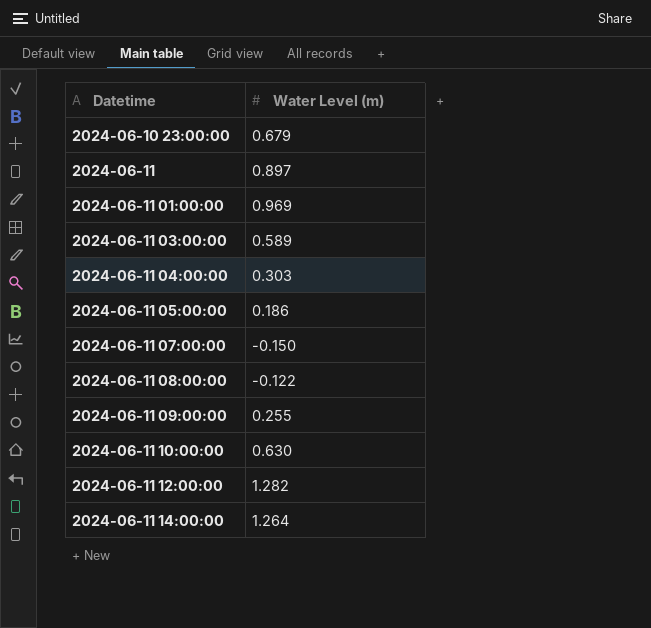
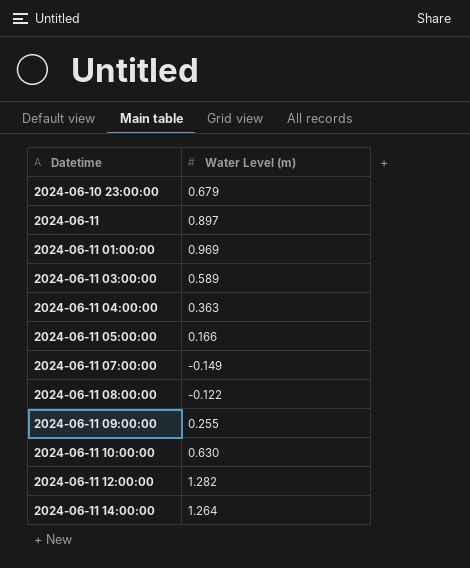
2024-06-11 04:00:00 | Water Level (m): 0.303 -> 0.363
2024-06-11 05:00:00 | Water Level (m): 0.186 -> 0.166
2024-06-11 07:00:00 | Water Level (m): -0.150 -> -0.149

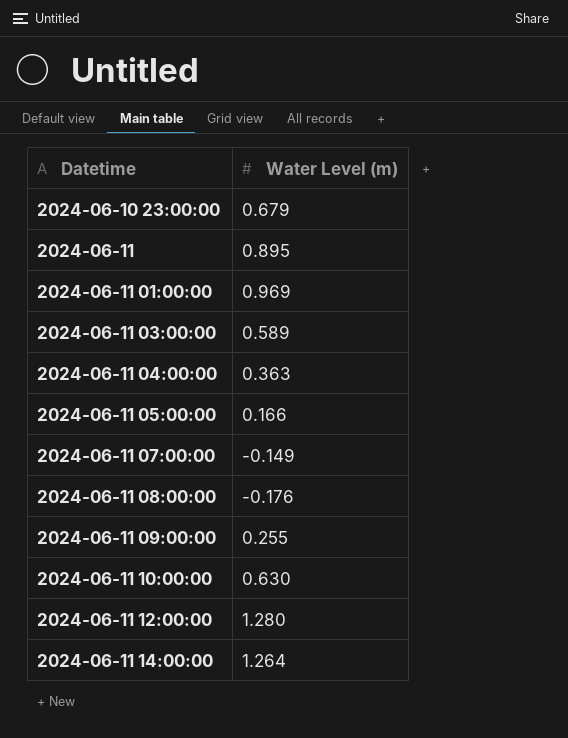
2024-06-11 | Water Level (m): 0.897 -> 0.895
2024-06-11 08:00:00 | Water Level (m): -0.122 -> -0.176
2024-06-11 12:00:00 | Water Level (m): 1.282 -> 1.280

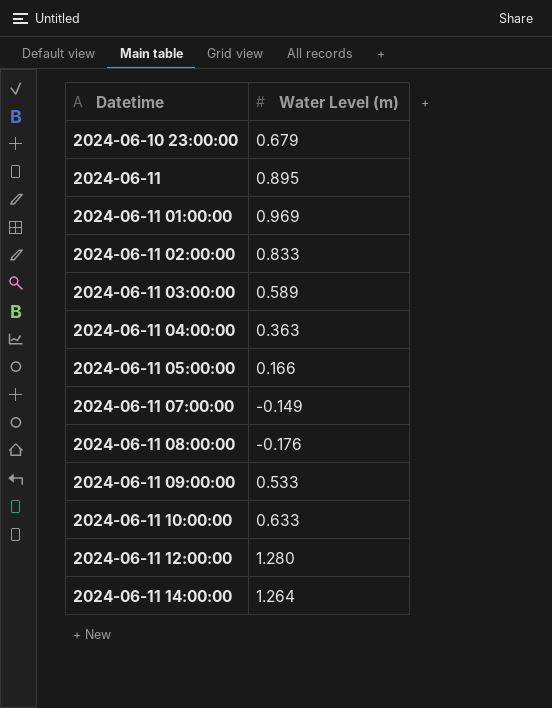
row 2024-06-11 02:00:00: none -> 0.833
2024-06-11 09:00:00 | Water Level (m): 0.255 -> 0.533
2024-06-11 10:00:00 | Water Level (m): 0.630 -> 0.633

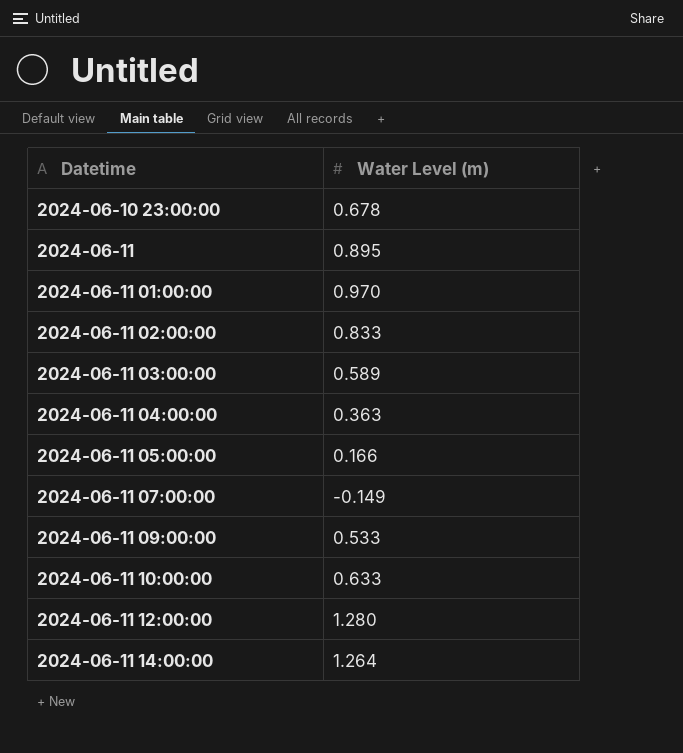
row 2024-06-11 08:00:00: -0.176 -> none
2024-06-10 23:00:00 | Water Level (m): 0.679 -> 0.678
2024-06-11 01:00:00 | Water Level (m): 0.969 -> 0.970

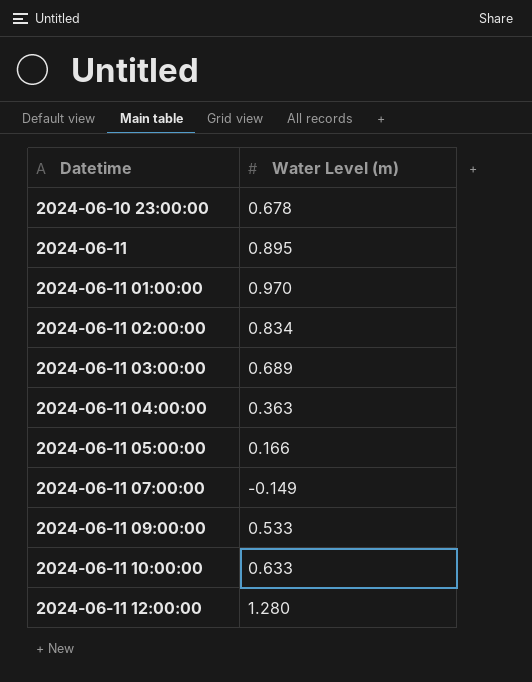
row 2024-06-11 14:00:00: 1.264 -> none
2024-06-11 02:00:00 | Water Level (m): 0.833 -> 0.834
2024-06-11 03:00:00 | Water Level (m): 0.589 -> 0.689

